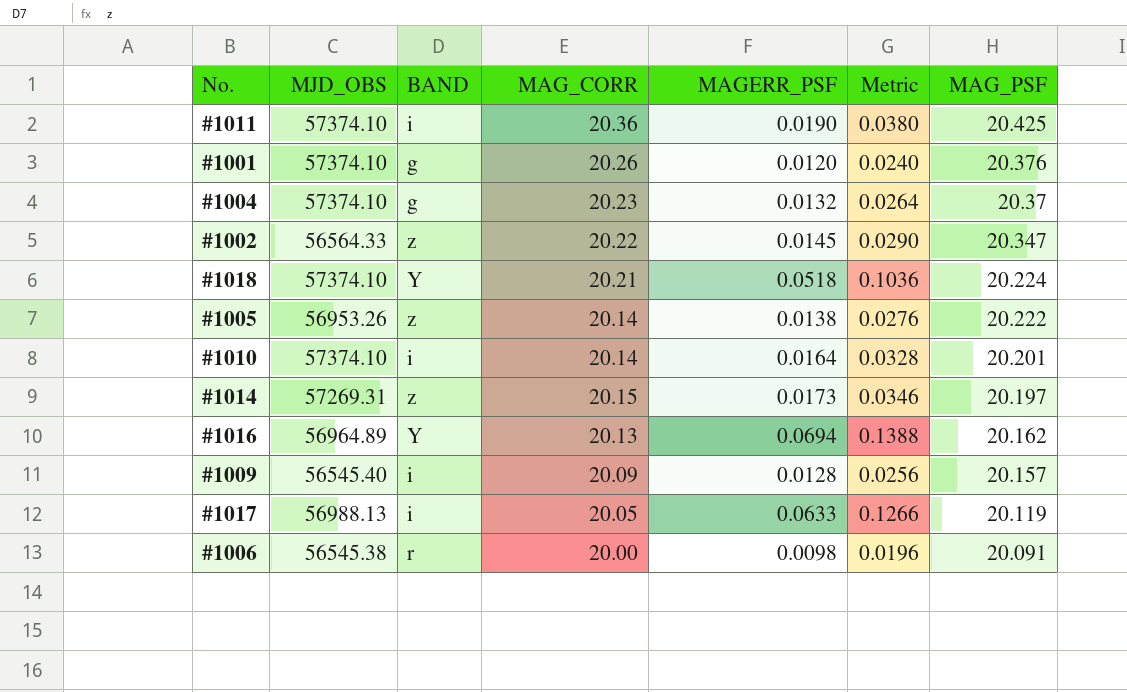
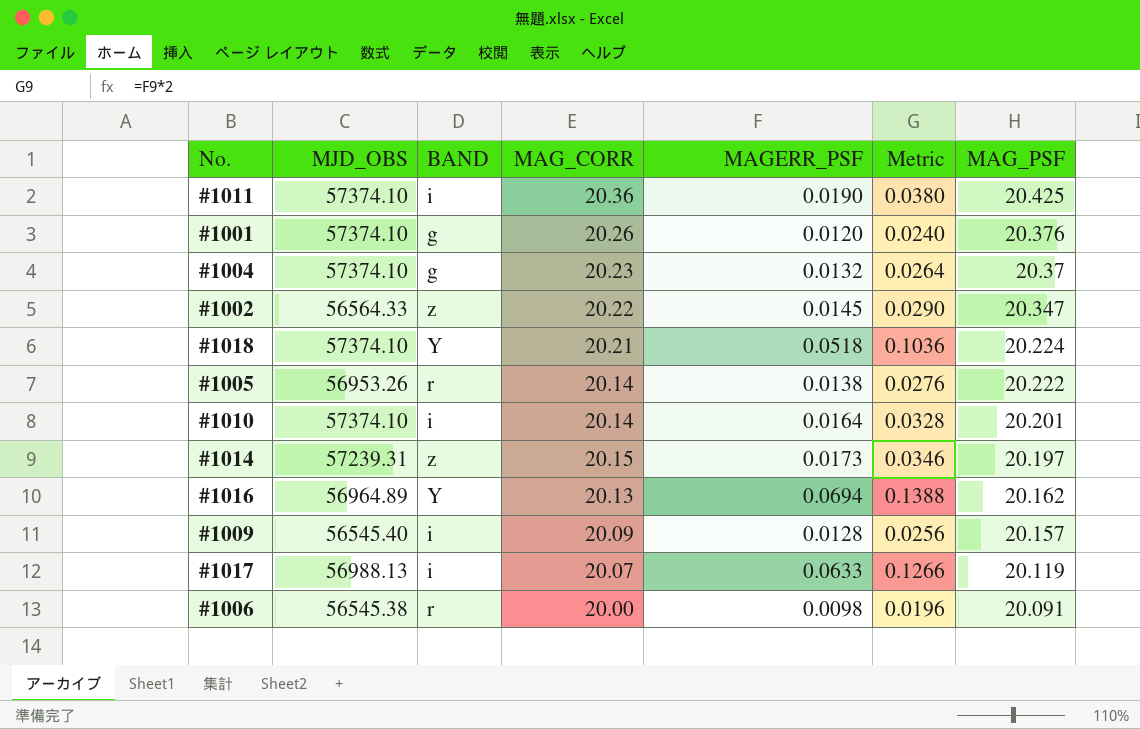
#1005 | BAND: z -> r
#1014 | MJD_OBS: 57269.31 -> 57239.31
#1017 | MAG_CORR: 20.05 -> 20.07

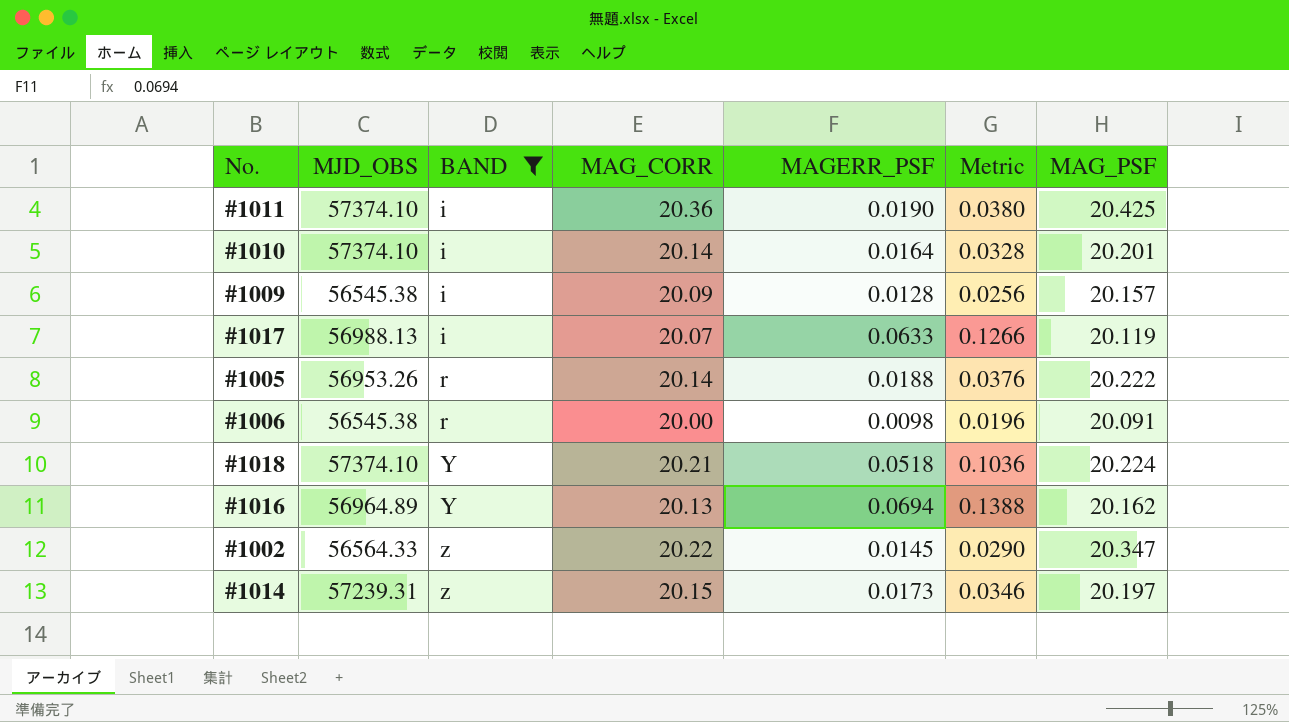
filter: none -> BAND != g
row order: MAG_PSF descending -> BAND ascending
#1009 | MJD_OBS: 56545.40 -> 56545.38
#1005 | MAGERR_PSF: 0.0138 -> 0.0188
#1005 | Metric: 0.0276 -> 0.0376

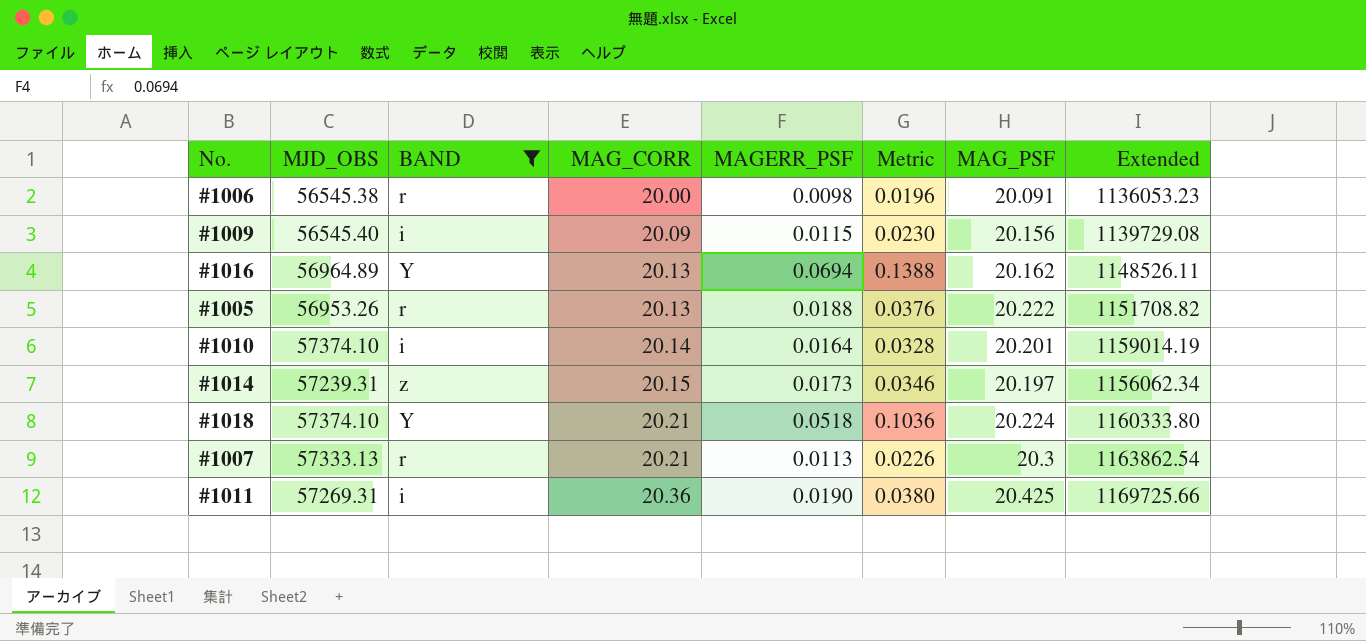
row order: BAND ascending -> MAG_CORR ascending
column Extended | formula: none -> [MJD_OBS] * [MAG_PSF]
row #1017: 56988.13 | i | 20.07 | 0.0633 | 0.1266 | 20.119 -> none
row #1002: 56564.33 | z | 20.22 | 0.0145 | 0.0290 | 20.347 -> none
#1009 | MJD_OBS: 56545.38 -> 56545.40
#1009 | MAGERR_PSF: 0.0128 -> 0.0115
#1009 | Metric: 0.0256 -> 0.0230
#1009 | MAG_PSF: 20.157 -> 20.156
#1005 | MAG_CORR: 20.14 -> 20.13
row #1007: none -> 57333.13 | r | 20.21 | 0.0113 | 0.0226 | 20.3 | 1163862.54
#1011 | MJD_OBS: 57374.10 -> 57269.31

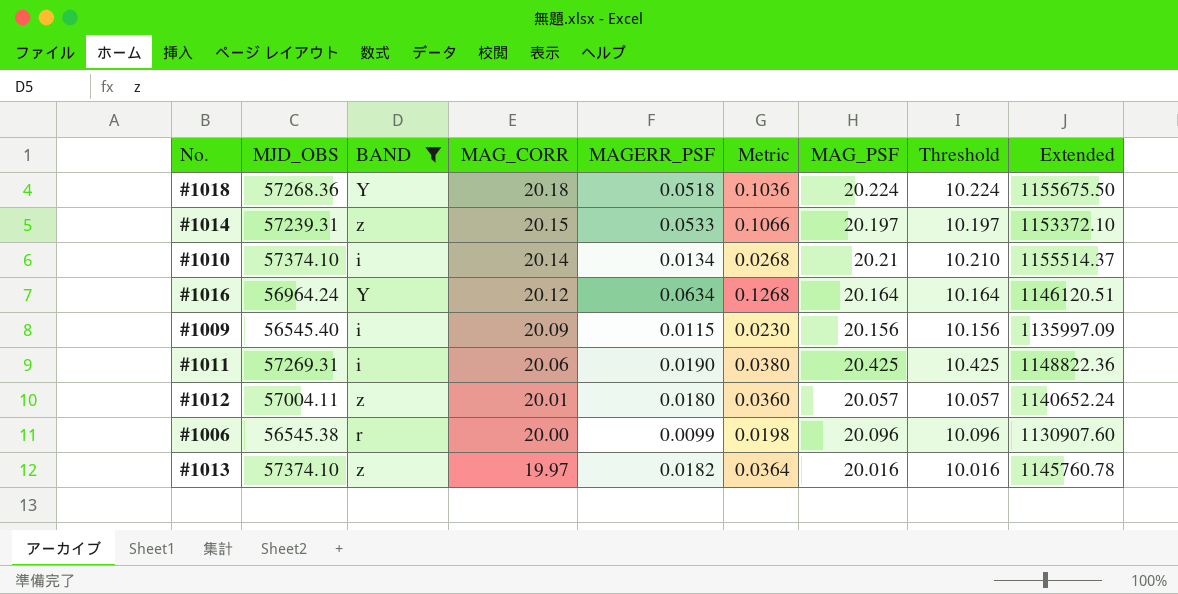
row order: MAG_CORR ascending -> MAG_CORR descending
column Threshold | formula: none -> [MAG_PSF] - 10
column Extended | formula: [MJD_OBS] * [MAG_PSF] -> [MJD_OBS] * [MAG_CORR]
row #1005: 56953.26 | r | 20.13 | 0.0188 | 0.0376 | 20.222 | 1151708.82 -> none
row #1007: 57333.13 | r | 20.21 | 0.0113 | 0.0226 | 20.3 | 1163862.54 -> none
#1018 | MJD_OBS: 57374.10 -> 57268.36
#1018 | MAG_CORR: 20.21 -> 20.18
#1014 | MAGERR_PSF: 0.0173 -> 0.0533
#1014 | Metric: 0.0346 -> 0.1066
#1010 | MAGERR_PSF: 0.0164 -> 0.0134
#1010 | Metric: 0.0328 -> 0.0268
#1010 | MAG_PSF: 20.201 -> 20.21
#1016 | MJD_OBS: 56964.89 -> 56964.24
#1016 | MAG_CORR: 20.13 -> 20.12
#1016 | MAGERR_PSF: 0.0694 -> 0.0634
#1016 | Metric: 0.1388 -> 0.1268
#1016 | MAG_PSF: 20.162 -> 20.164
#1011 | MAG_CORR: 20.36 -> 20.06
row #1012: none -> 57004.11 | z | 20.01 | 0.0180 | 0.0360 | 20.057 | 10.057 | 1140652.24
#1006 | MAGERR_PSF: 0.0098 -> 0.0099
#1006 | Metric: 0.0196 -> 0.0198
#1006 | MAG_PSF: 20.091 -> 20.096
row #1013: none -> 57374.10 | z | 19.97 | 0.0182 | 0.0364 | 20.016 | 10.016 | 1145760.78

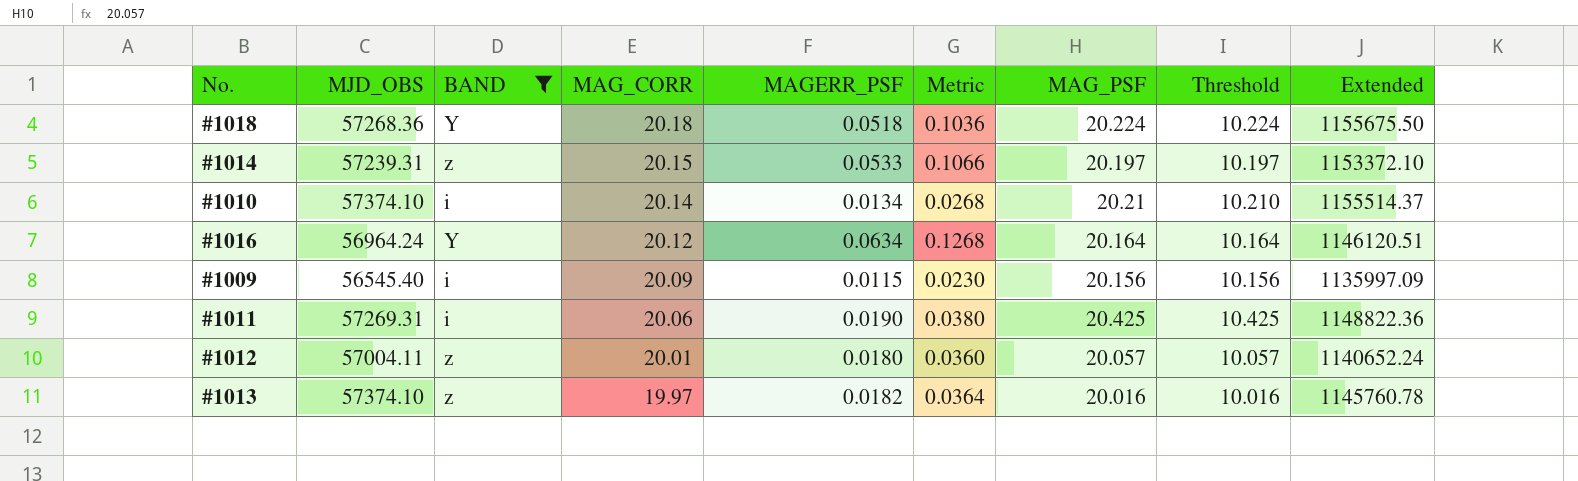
row #1006: 56545.38 | r | 20.00 | 0.0099 | 0.0198 | 20.096 | 10.096 | 1130907.60 -> none

